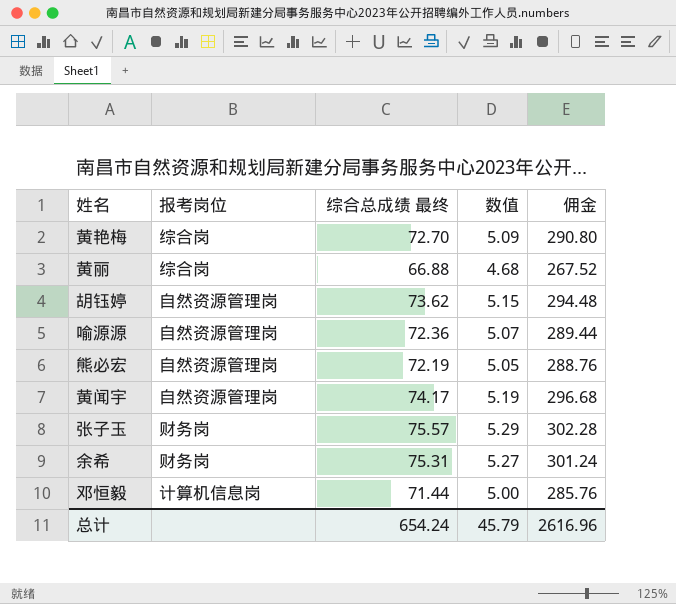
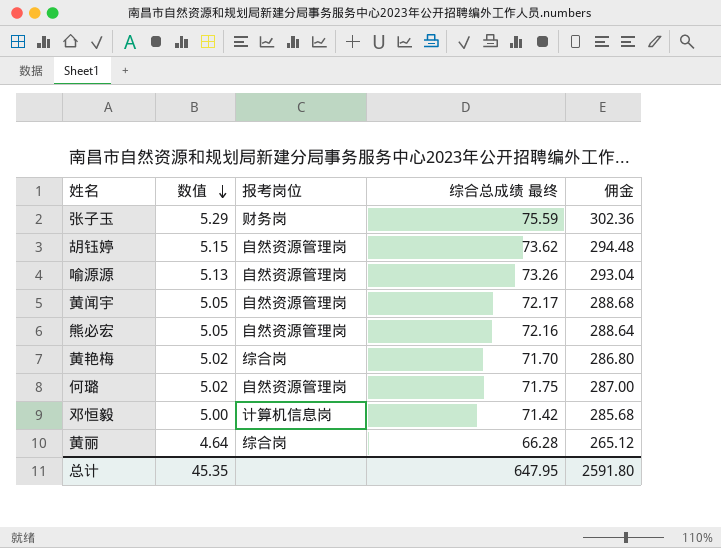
row order: none -> 数值 descending
column 数值 | position: 4 -> 2
row 余希: 财务岗 | 75.31 | 5.27 | 301.24 -> none
张子玉 | 综合总成绩 最终: 75.57 -> 75.59
张子玉 | 佣金: 302.28 -> 302.36
喻源源 | 数值: 5.07 -> 5.13
喻源源 | 综合总成绩 最终: 72.36 -> 73.26
喻源源 | 佣金: 289.44 -> 293.04
黄闻宇 | 数值: 5.19 -> 5.05
黄闻宇 | 综合总成绩 最终: 74.17 -> 72.17
黄闻宇 | 佣金: 296.68 -> 288.68
熊必宏 | 综合总成绩 最终: 72.19 -> 72.16
熊必宏 | 佣金: 288.76 -> 288.64
黄艳梅 | 数值: 5.09 -> 5.02
黄艳梅 | 综合总成绩 最终: 72.70 -> 71.70
黄艳梅 | 佣金: 290.80 -> 286.80
row 何璐: none -> 5.02 | 自然资源管理岗 | 71.75 | 287.00
邓恒毅 | 综合总成绩 最终: 71.44 -> 71.42
邓恒毅 | 佣金: 285.76 -> 285.68
黄丽 | 数值: 4.68 -> 4.64
黄丽 | 综合总成绩 最终: 66.88 -> 66.28
黄丽 | 佣金: 267.52 -> 265.12
总计 | 数值: 45.79 -> 45.35
总计 | 综合总成绩 最终: 654.24 -> 647.95
总计 | 佣金: 2616.96 -> 2591.80

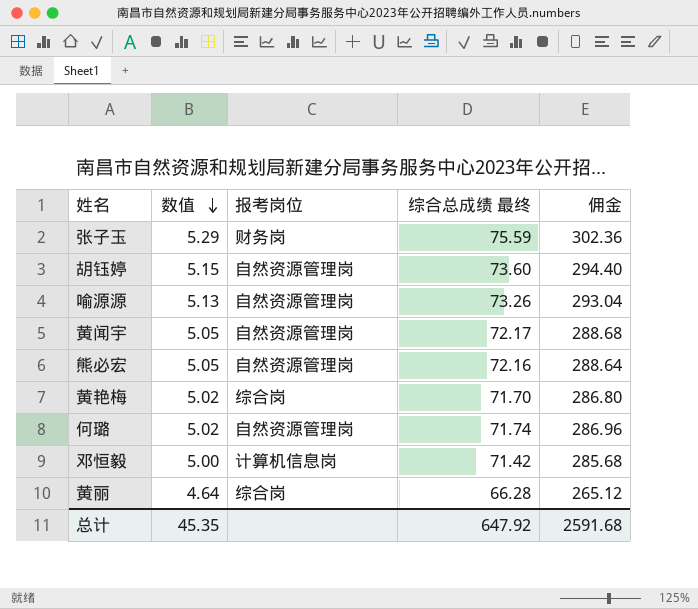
胡钰婷 | 综合总成绩 最终: 73.62 -> 73.60
胡钰婷 | 佣金: 294.48 -> 294.40
何璐 | 综合总成绩 最终: 71.75 -> 71.74
何璐 | 佣金: 287.00 -> 286.96
总计 | 综合总成绩 最终: 647.95 -> 647.92
总计 | 佣金: 2591.80 -> 2591.68

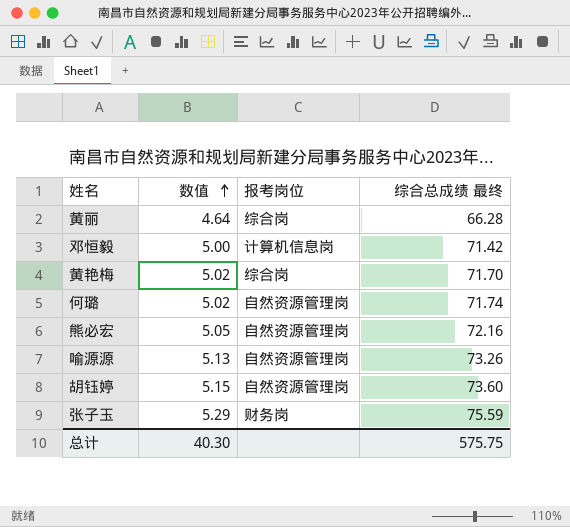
row order: 数值 descending -> 数值 ascending
column 佣金 | formula: [综合总成绩 最终] * 4 -> none
row 黄闻宇: 5.05 | 自然资源管理岗 | 72.17 | 288.68 -> none
总计 | 数值: 45.35 -> 40.30
总计 | 综合总成绩 最终: 647.92 -> 575.75

